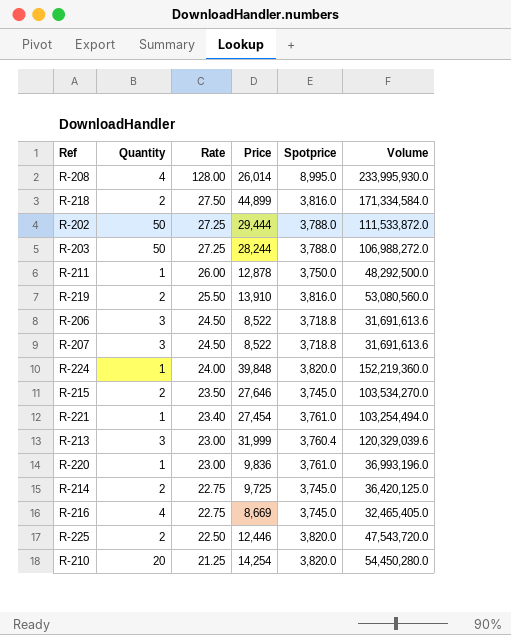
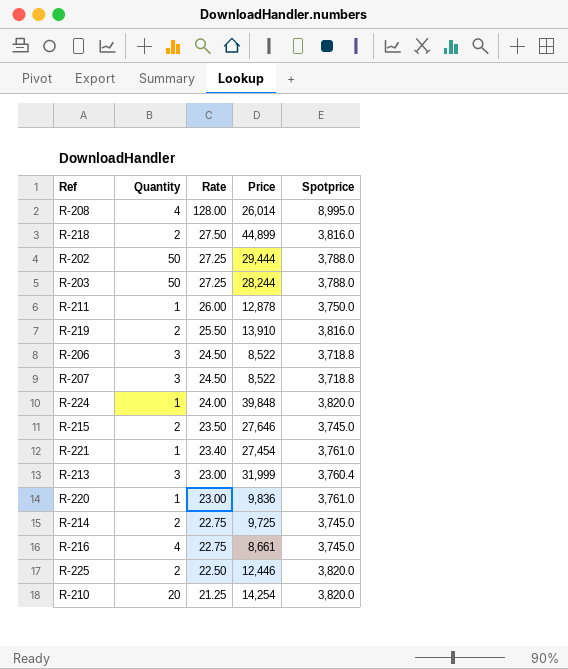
column Volume | formula: [Price] * [Spotprice] -> none
R-216 | Price: 8,669 -> 8,661

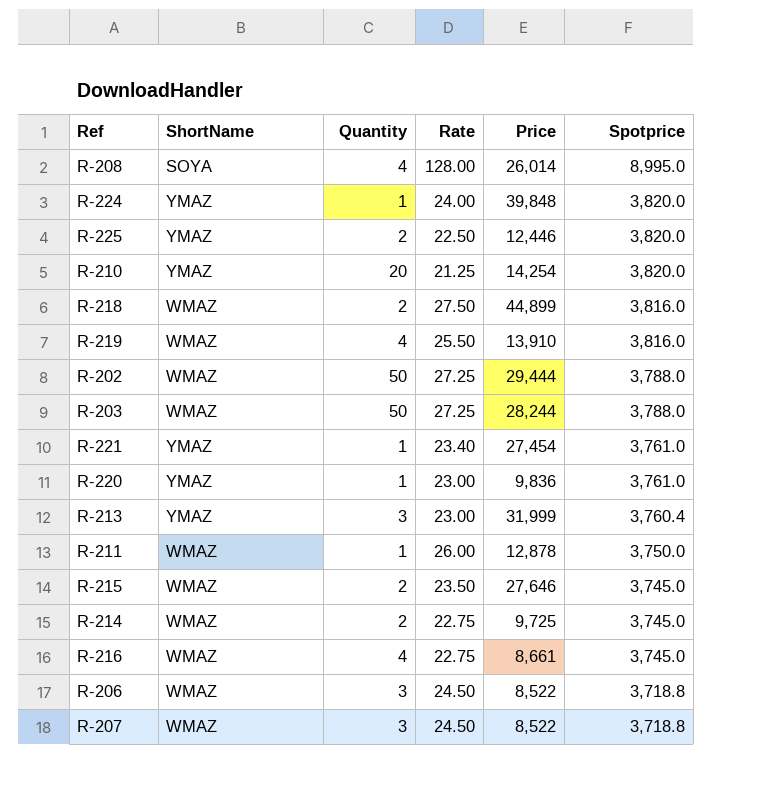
row order: Rate descending -> Spotprice descending
column ShortName | position: none -> 2
R-219 | Quantity: 2 -> 4

